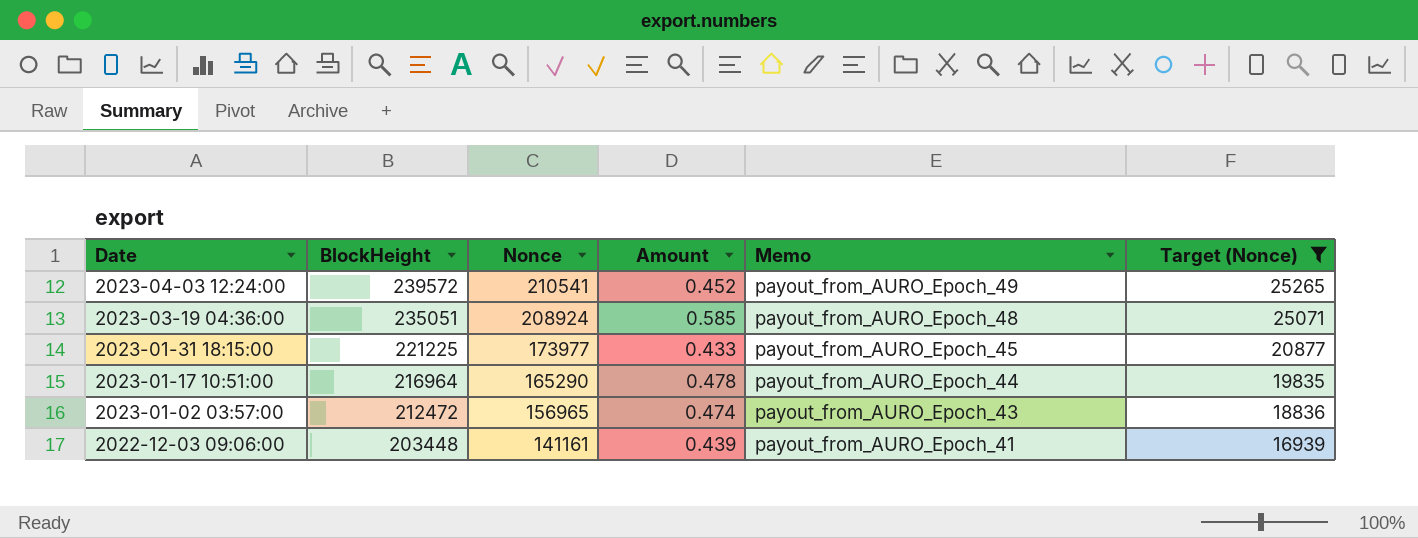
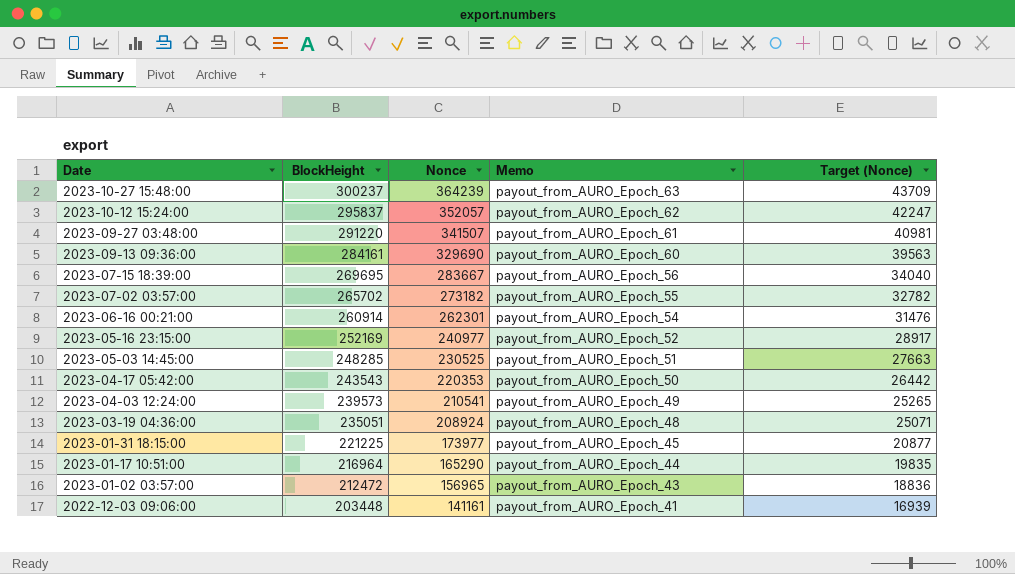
filter: Target (Nonce) <= 25265 -> none
column Amount | position: 4 -> none
2023-04-03 12:24:00 | BlockHeight: 239572 -> 239573

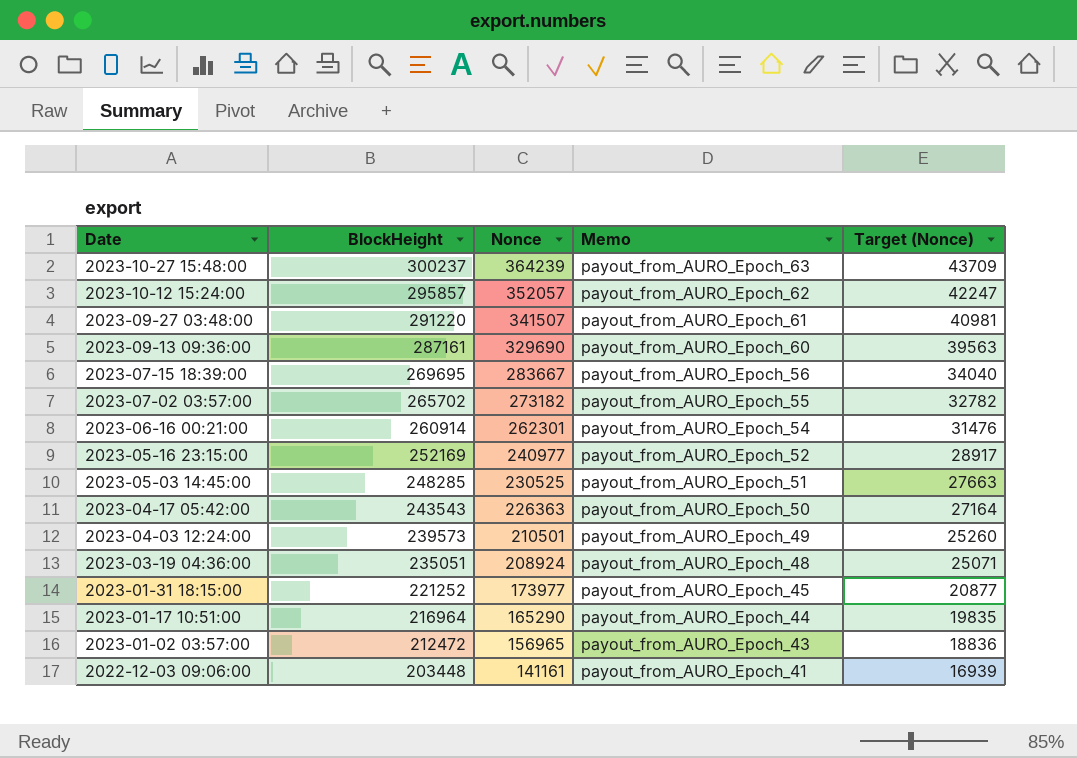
2023-10-12 15:24:00 | BlockHeight: 295837 -> 295857
2023-09-13 09:36:00 | BlockHeight: 284161 -> 287161
2023-04-17 05:42:00 | Nonce: 220353 -> 226363
2023-04-17 05:42:00 | Target (Nonce): 26442 -> 27164
2023-04-03 12:24:00 | Nonce: 210541 -> 210501
2023-04-03 12:24:00 | Target (Nonce): 25265 -> 25260
2023-01-31 18:15:00 | BlockHeight: 221225 -> 221252

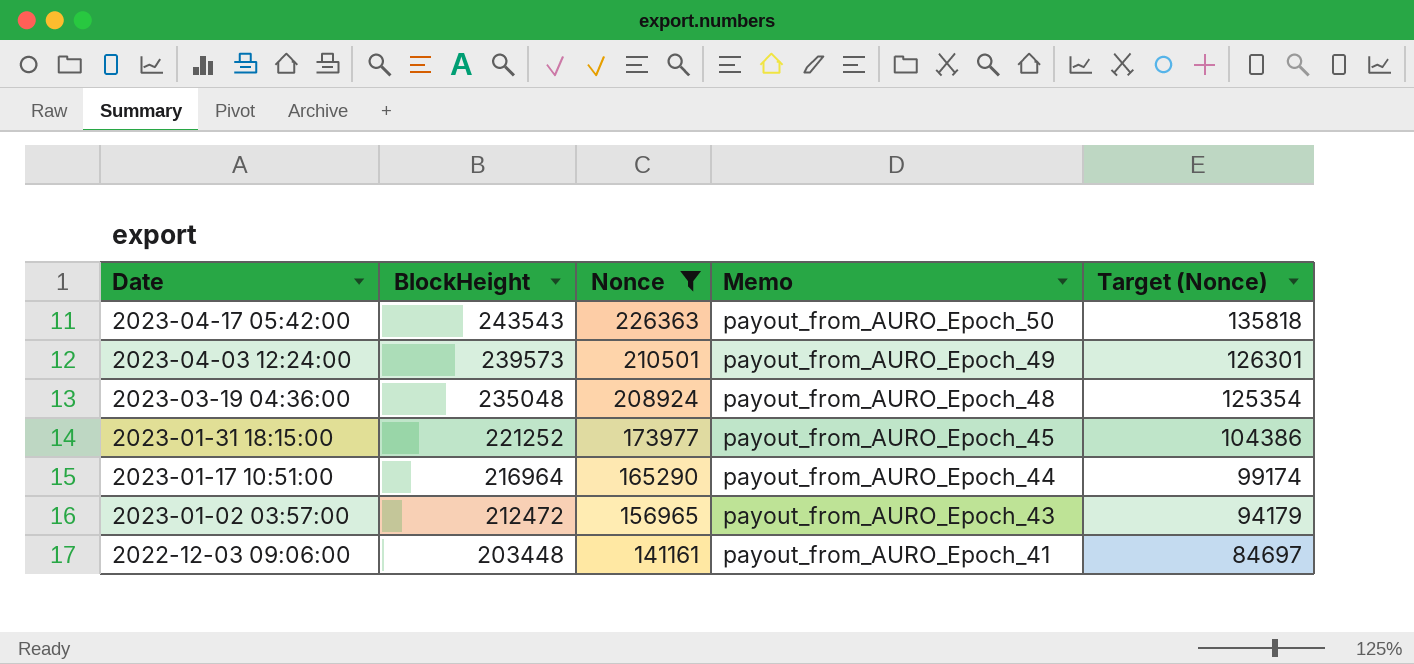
filter: none -> Nonce <= 226363
column Target (Nonce) | formula: [Nonce] * 0.12 -> [Nonce] * 0.6
2023-03-19 04:36:00 | BlockHeight: 235051 -> 235048

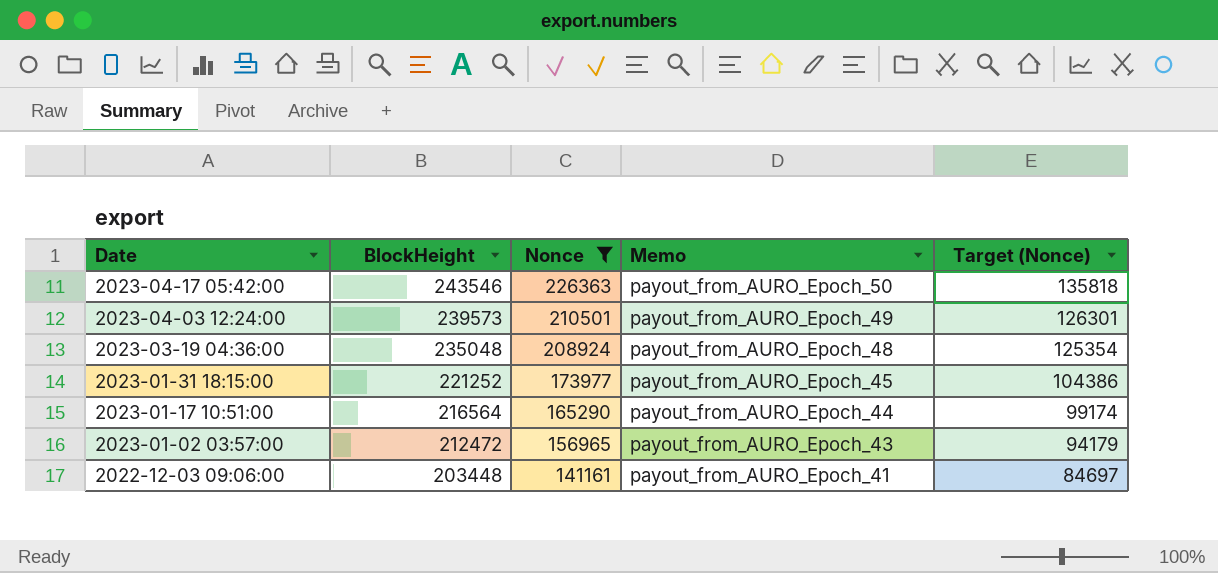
2023-04-17 05:42:00 | BlockHeight: 243543 -> 243546
2023-01-17 10:51:00 | BlockHeight: 216964 -> 216564

